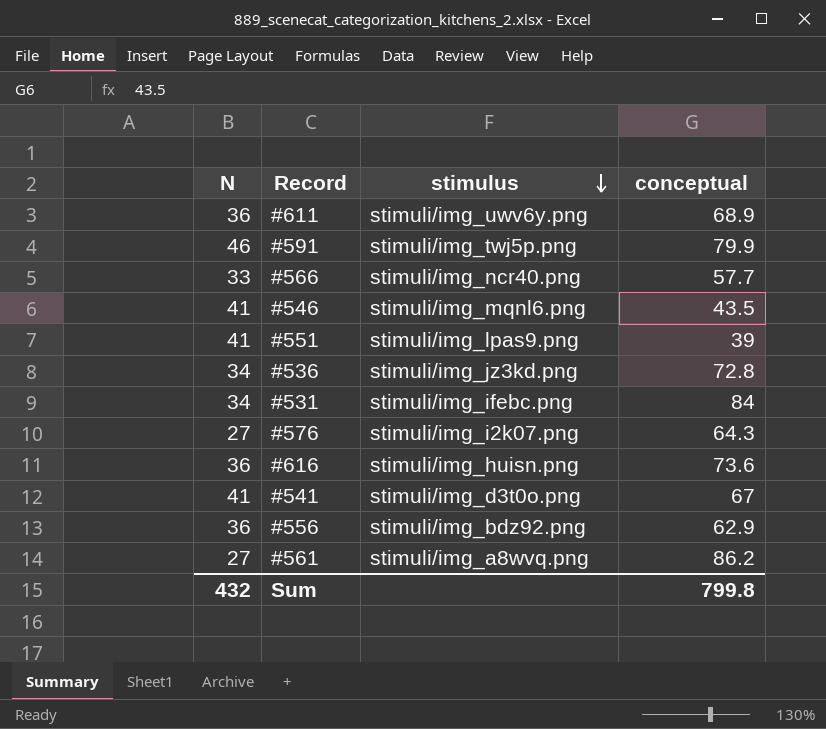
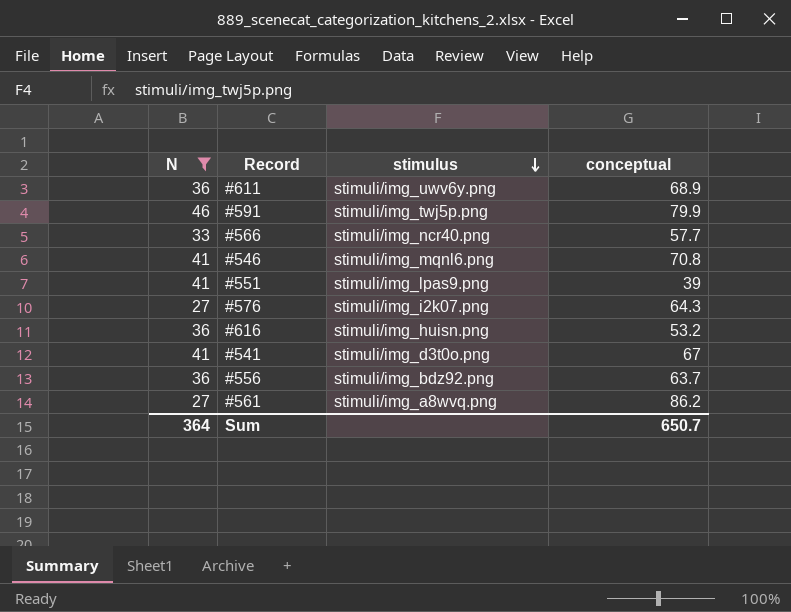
filter: none -> N != 34
#546 | conceptual: 43.5 -> 70.8
#616 | conceptual: 73.6 -> 53.2
#556 | conceptual: 62.9 -> 63.7
Sum | N: 432 -> 364
Sum | conceptual: 799.8 -> 650.7

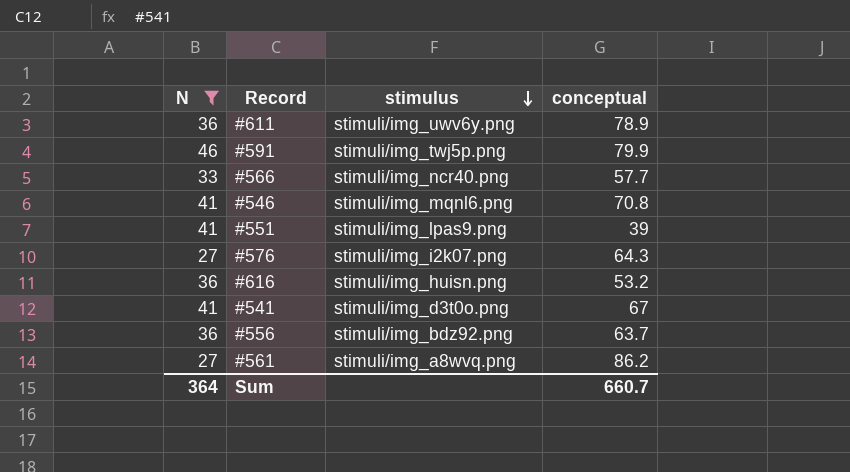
#611 | conceptual: 68.9 -> 78.9
Sum | conceptual: 650.7 -> 660.7

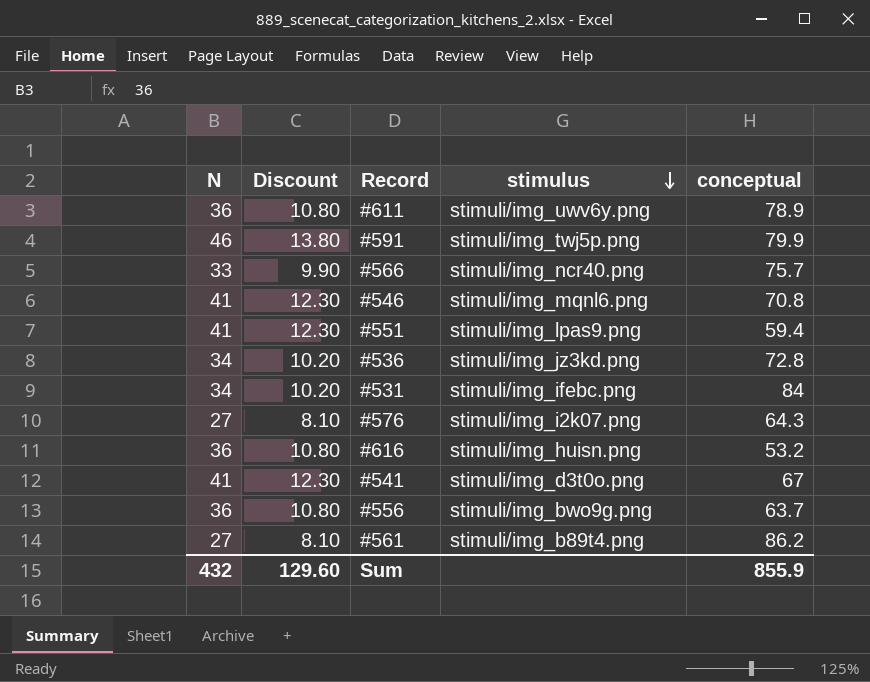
filter: N != 34 -> none
column Discount | formula: none -> [N] * 0.3
#566 | conceptual: 57.7 -> 75.7
#551 | conceptual: 39 -> 59.4
#556 | stimulus: stimuli/img_bdz92.png -> stimuli/img_bwo9g.png
#561 | stimulus: stimuli/img_a8wvq.png -> stimuli/img_b89t4.png
Sum | N: 364 -> 432
Sum | conceptual: 660.7 -> 855.9

